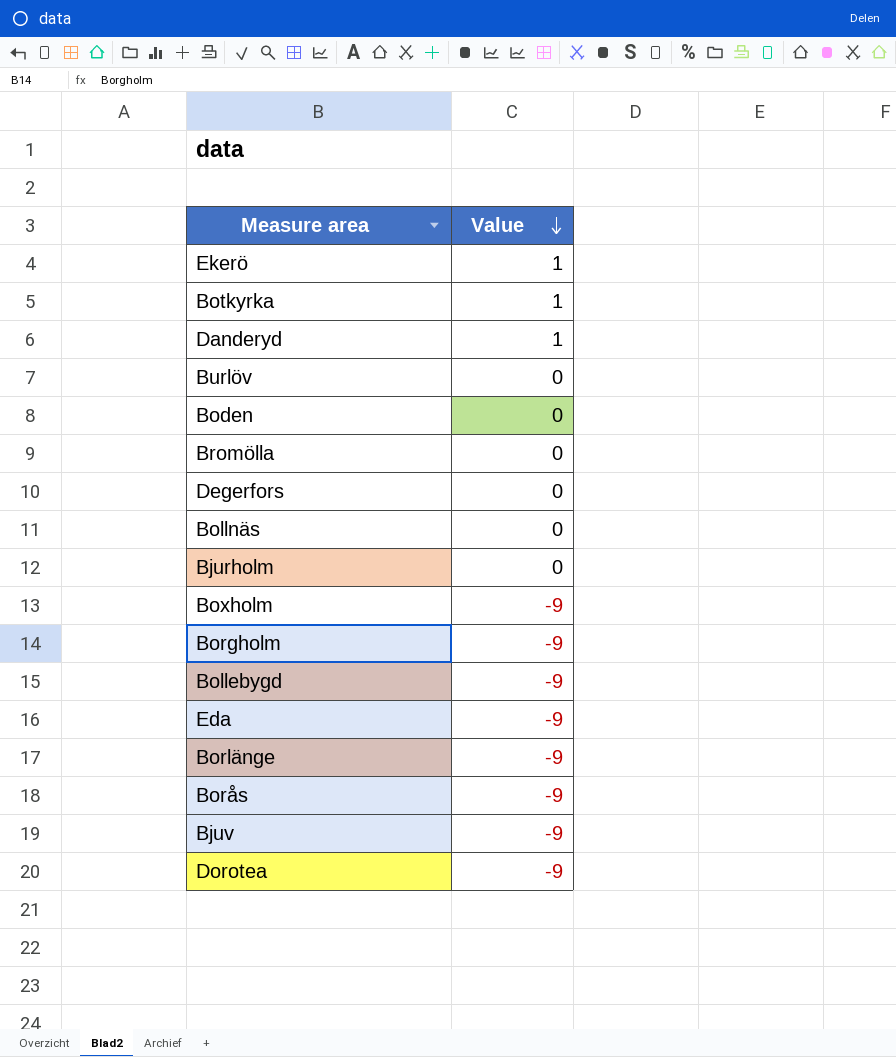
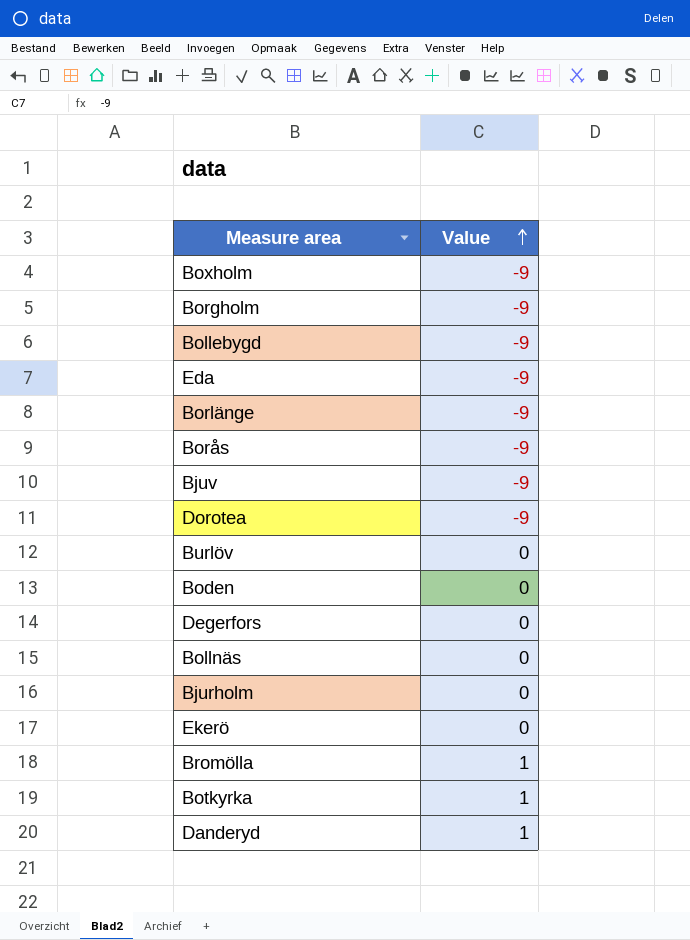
row order: Value descending -> Value ascending
Ekerö | Value: 1 -> 0
Bromölla | Value: 0 -> 1

